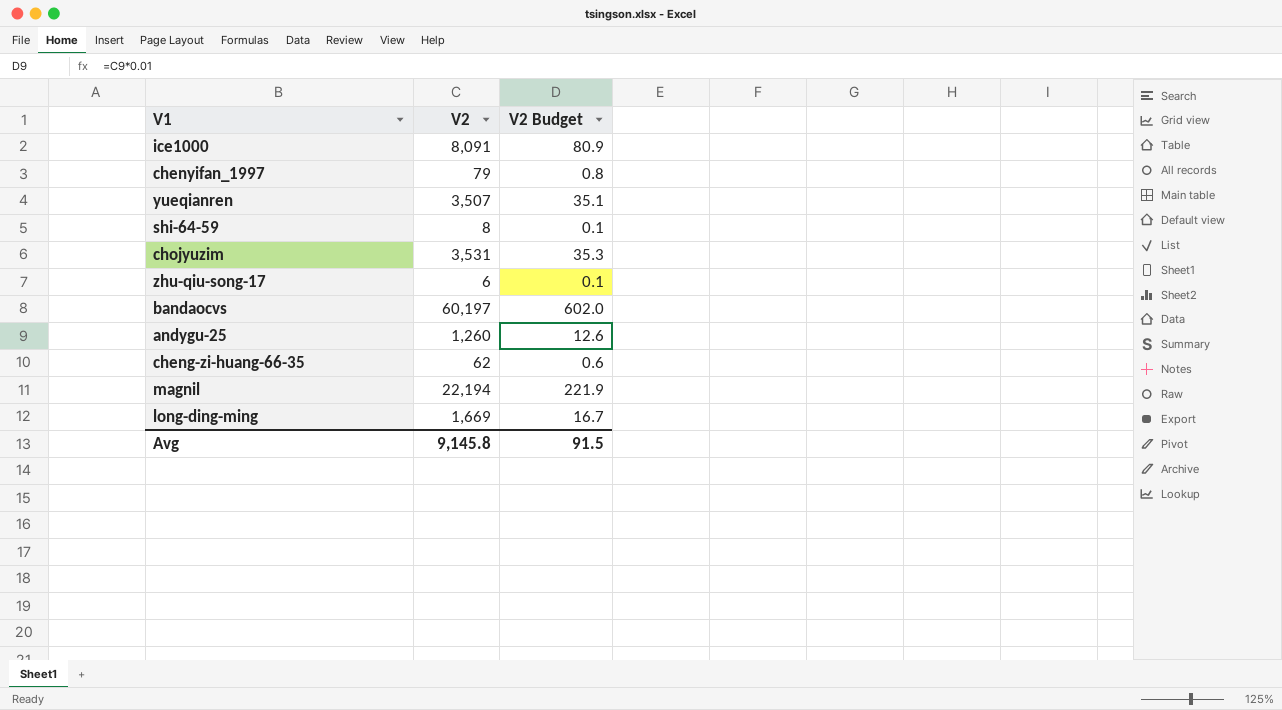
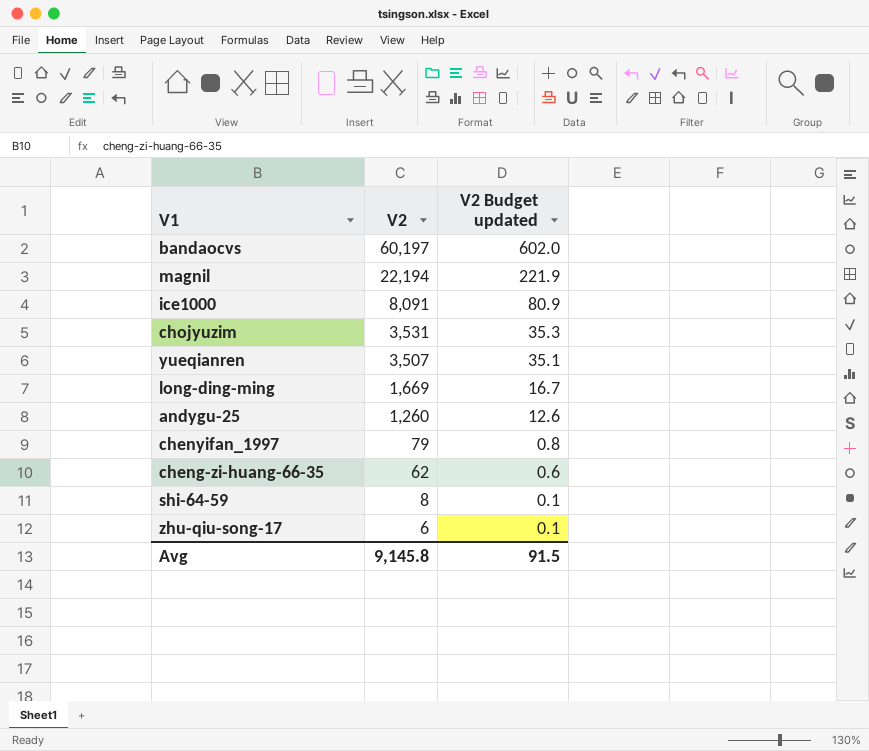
row order: none -> V2 descending
column name: V2 Budget -> V2 Budget updated

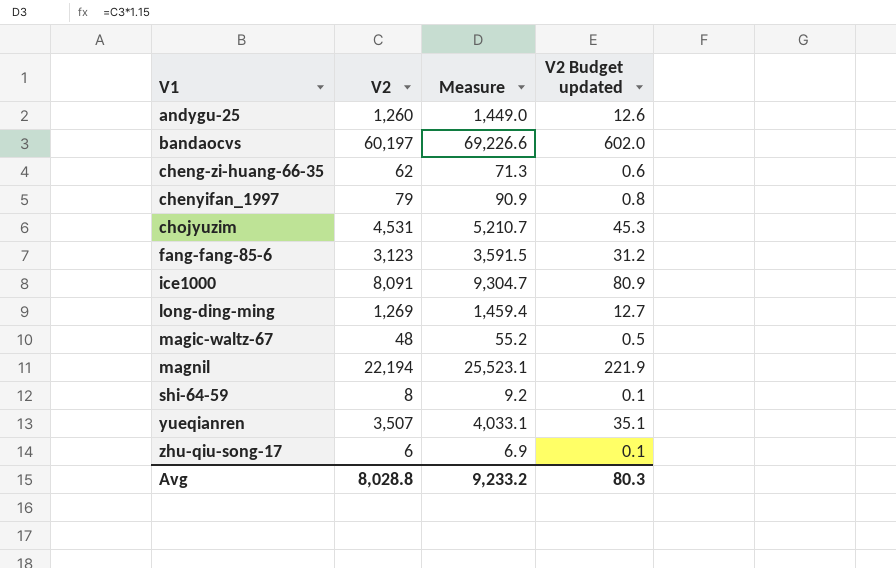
row order: V2 descending -> V1 ascending
column Measure | formula: none -> [V2] * 1.15
chojyuzim | V2: 3,531 -> 4,531
chojyuzim | V2 Budget updated: 35.3 -> 45.3
row fang-fang-85-6: none -> 3,123 | 3,591.5 | 31.2
long-ding-ming | V2: 1,669 -> 1,269
long-ding-ming | V2 Budget updated: 16.7 -> 12.7
row magic-waltz-67: none -> 48 | 55.2 | 0.5
Avg | V2: 9,145.8 -> 8,028.8
Avg | V2 Budget updated: 91.5 -> 80.3

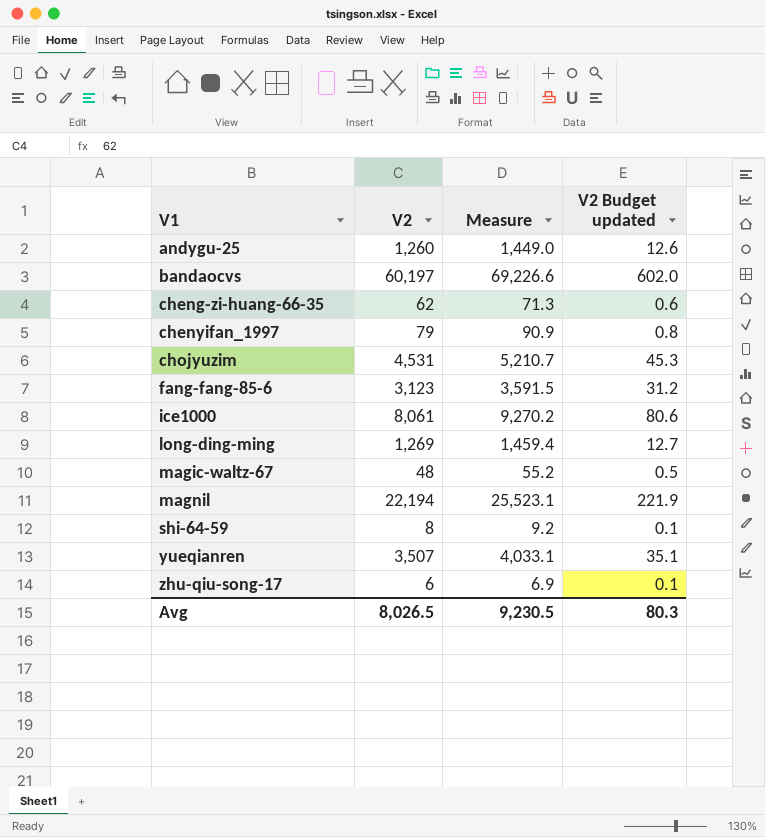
ice1000 | V2: 8,091 -> 8,061
ice1000 | Measure: 9,304.7 -> 9,270.2
ice1000 | V2 Budget updated: 80.9 -> 80.6
Avg | V2: 8,028.8 -> 8,026.5
Avg | Measure: 9,233.2 -> 9,230.5

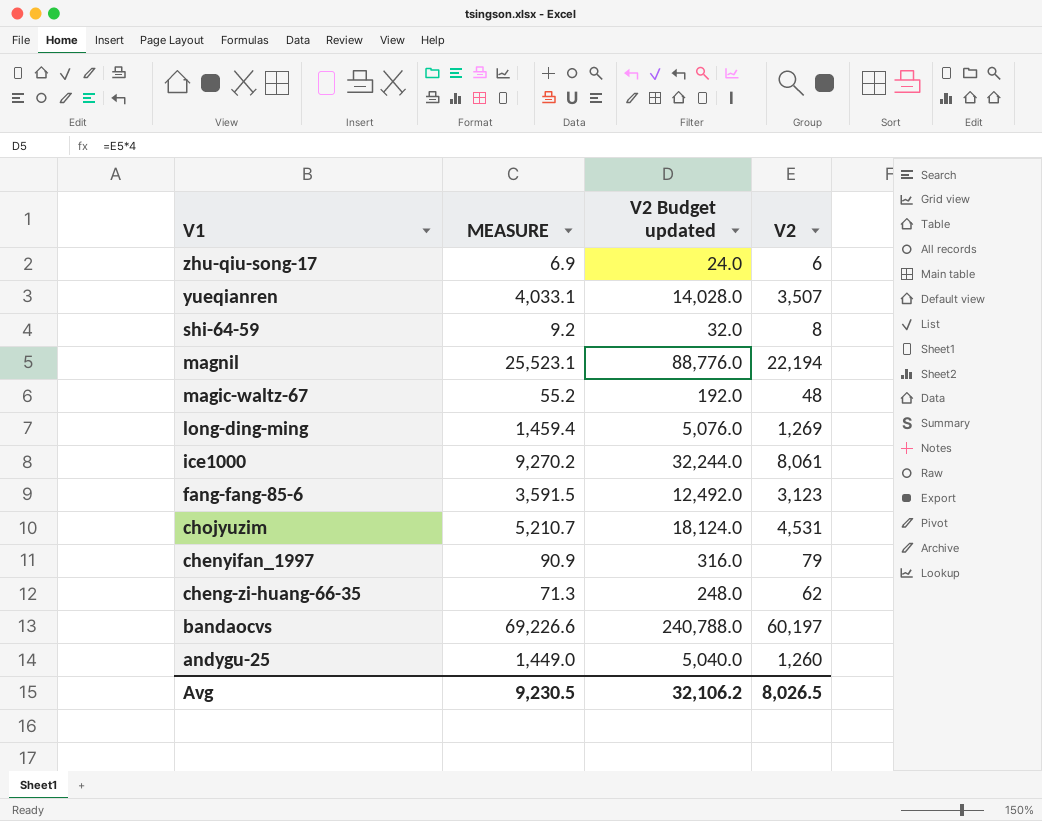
row order: V1 ascending -> V1 descending
column name: Measure -> MEASURE
column V2 Budget updated | formula: [V2] * 0.01 -> [V2] * 4
column V2 | position: 2 -> 4
Avg | V2 Budget updated: 80.3 -> 32,106.2

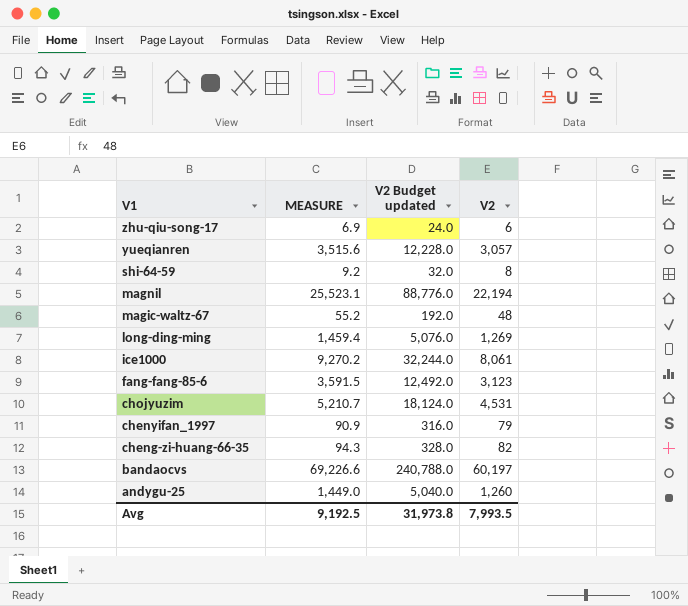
yueqianren | MEASURE: 4,033.1 -> 3,515.6
yueqianren | V2 Budget updated: 14,028.0 -> 12,228.0
yueqianren | V2: 3,507 -> 3,057
cheng-zi-huang-66-35 | MEASURE: 71.3 -> 94.3
cheng-zi-huang-66-35 | V2 Budget updated: 248.0 -> 328.0
cheng-zi-huang-66-35 | V2: 62 -> 82
Avg | MEASURE: 9,230.5 -> 9,192.5
Avg | V2 Budget updated: 32,106.2 -> 31,973.8
Avg | V2: 8,026.5 -> 7,993.5

